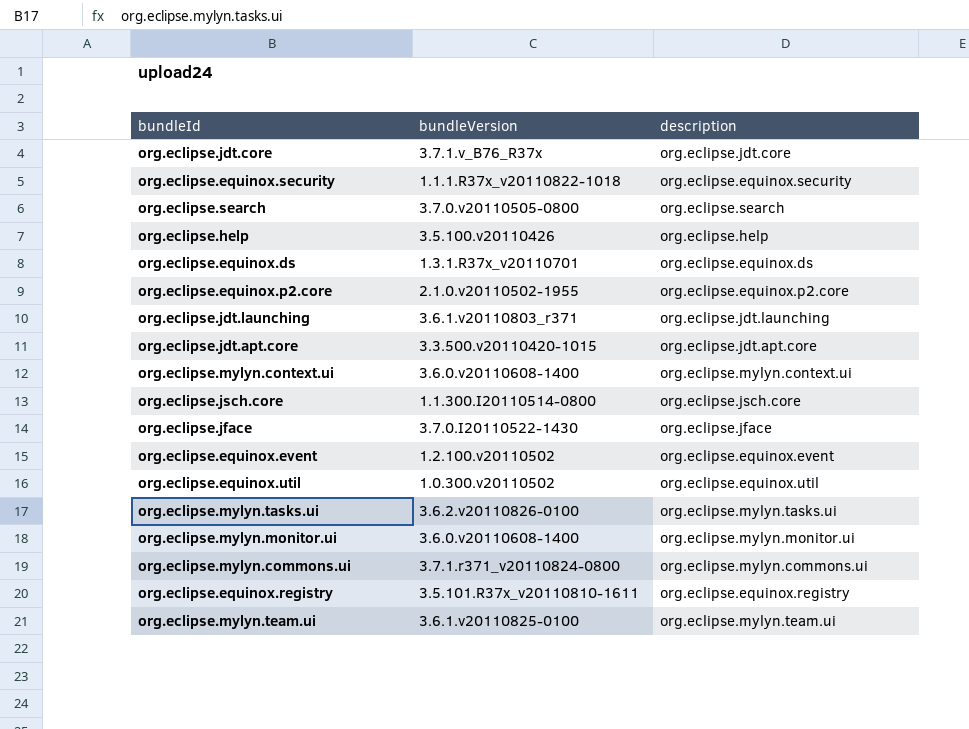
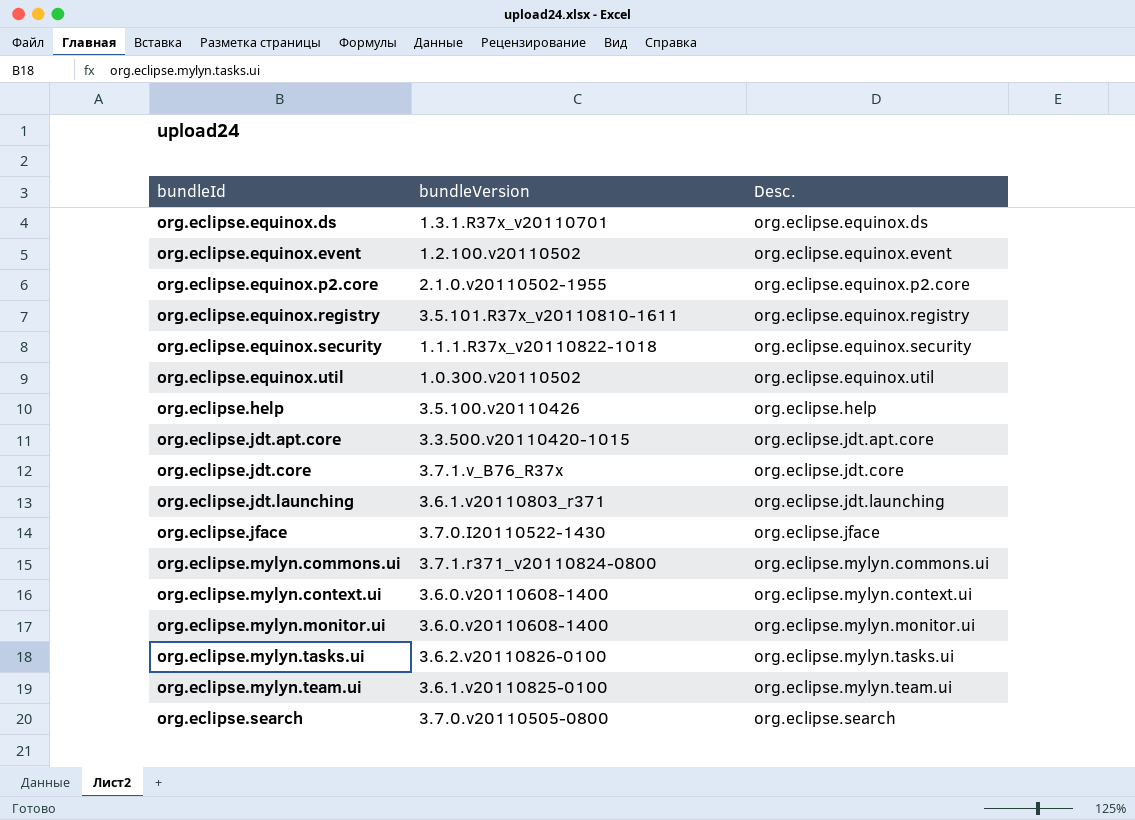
row order: none -> bundleId ascending
column name: description -> Desc.
row org.eclipse.jsch.core: 1.1.300.I20110514-0800 | org.eclipse.jsch.core -> none

